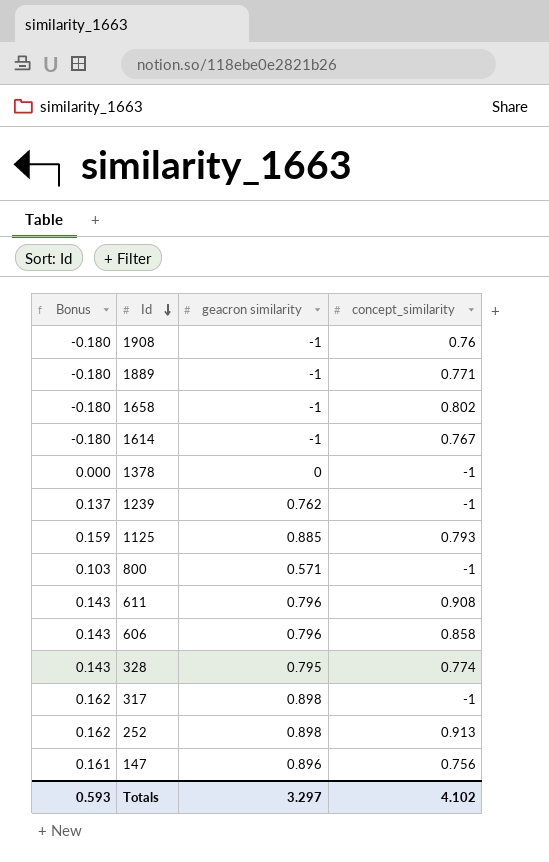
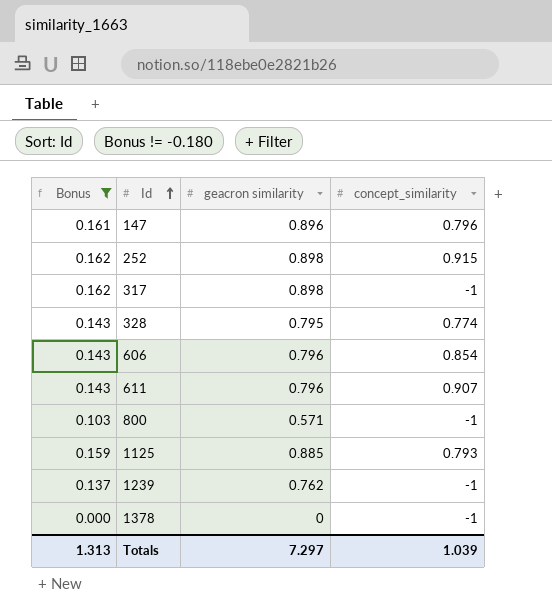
filter: none -> Bonus != -0.180
row order: Id descending -> Id ascending
147 | concept_similarity: 0.756 -> 0.796
252 | concept_similarity: 0.913 -> 0.915
606 | concept_similarity: 0.858 -> 0.854
611 | concept_similarity: 0.908 -> 0.907
Totals | Bonus: 0.593 -> 1.313
Totals | geacron similarity: 3.297 -> 7.297
Totals | concept_similarity: 4.102 -> 1.039

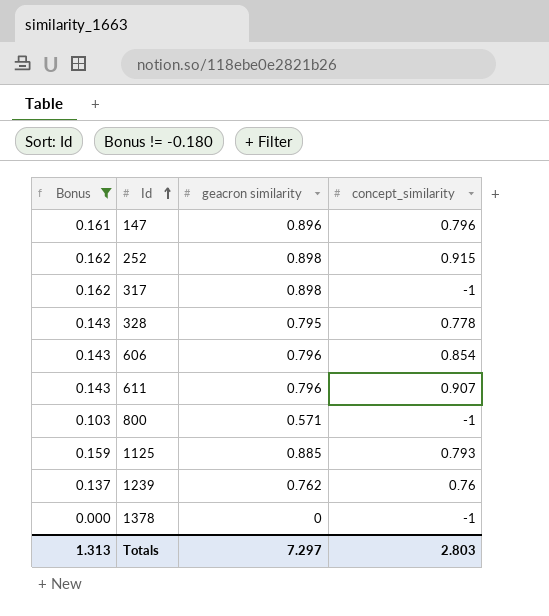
328 | concept_similarity: 0.774 -> 0.778
1239 | concept_similarity: -1 -> 0.76
Totals | concept_similarity: 1.039 -> 2.803

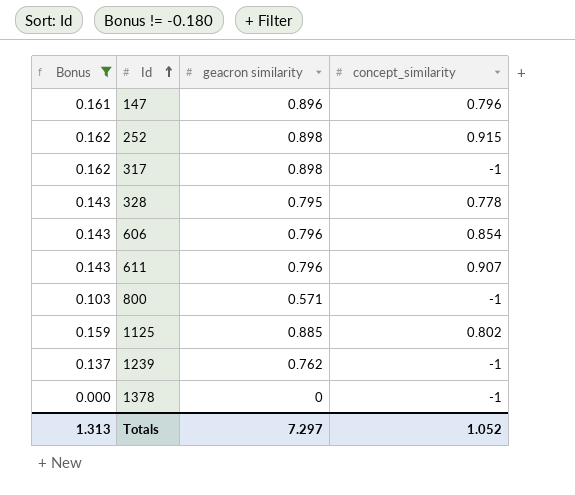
1125 | concept_similarity: 0.793 -> 0.802
1239 | concept_similarity: 0.76 -> -1
Totals | concept_similarity: 2.803 -> 1.052

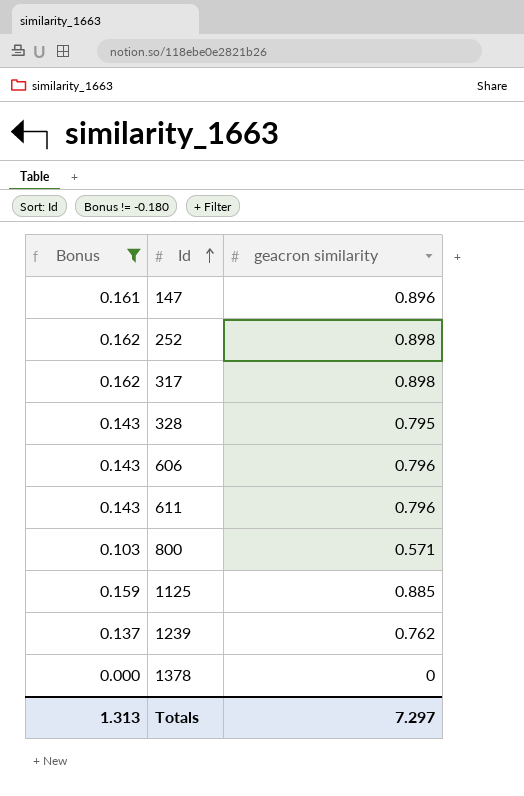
column concept_similarity | position: 4 -> none

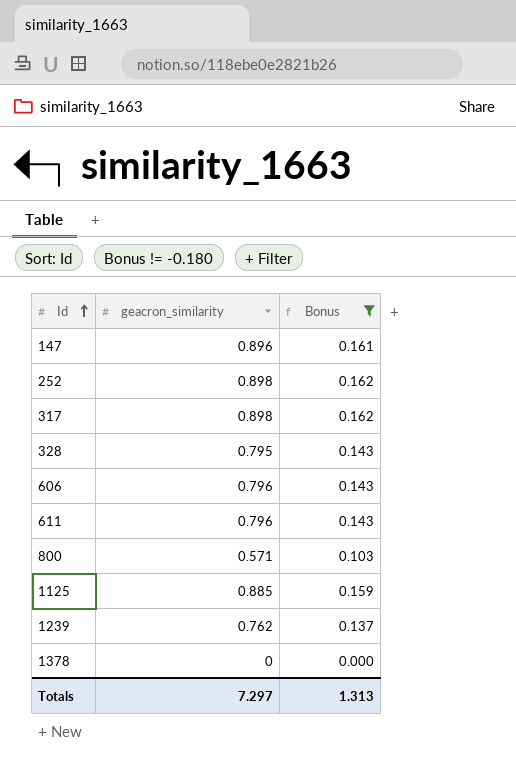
column name: geacron similarity -> geacron_similarity
column Bonus | position: 1 -> 3

